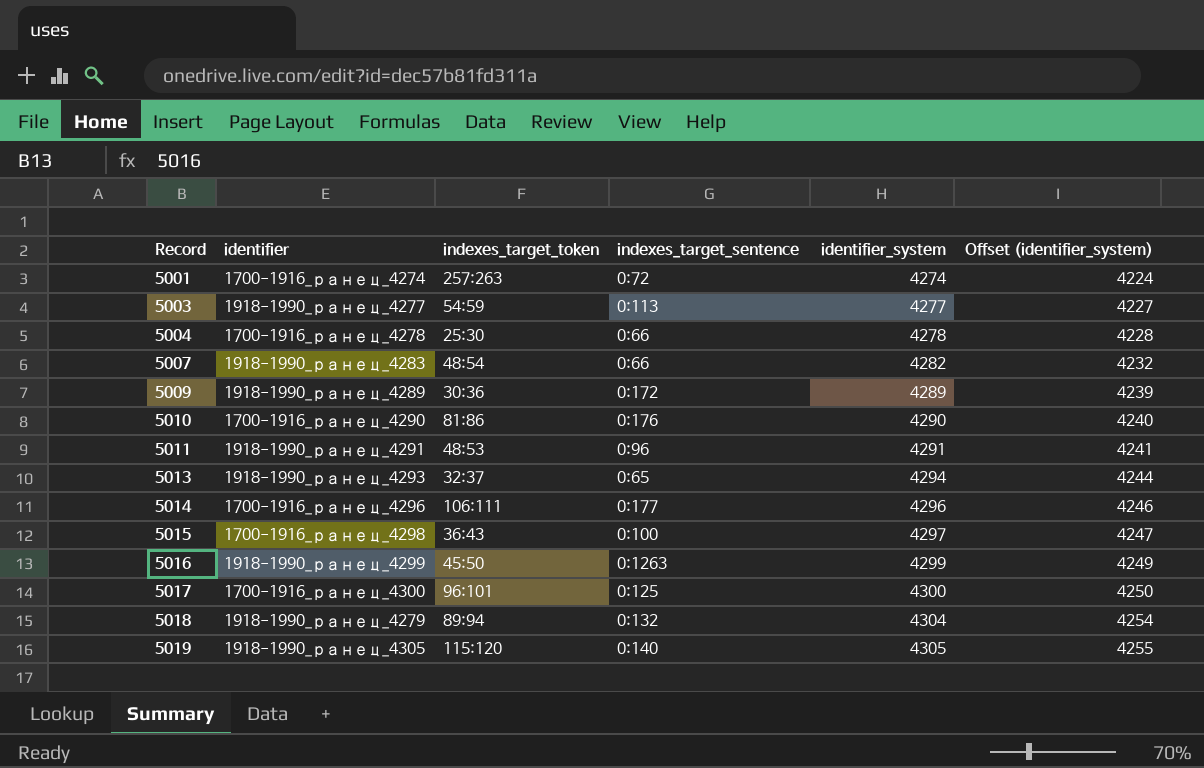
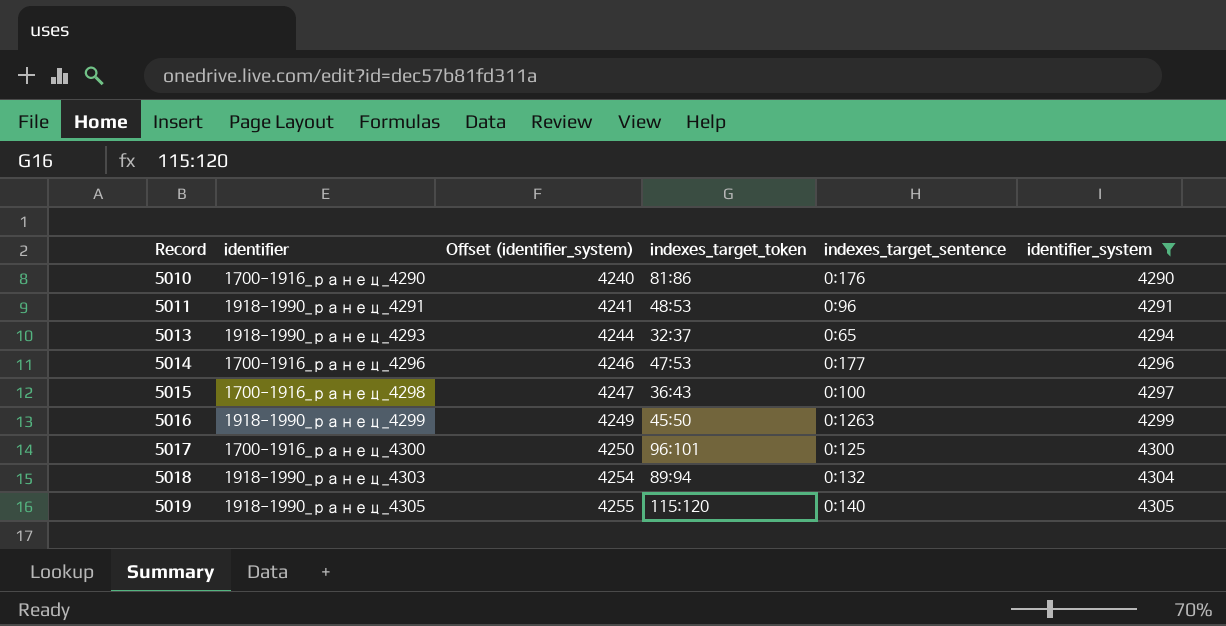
filter: none -> identifier_system >= 4290
column Offset (identifier_system) | position: 6 -> 3
5014 | indexes_target_token: 106:111 -> 47:53
5018 | identifier: 1918-1990_ранец_4279 -> 1918-1990_ранец_4303

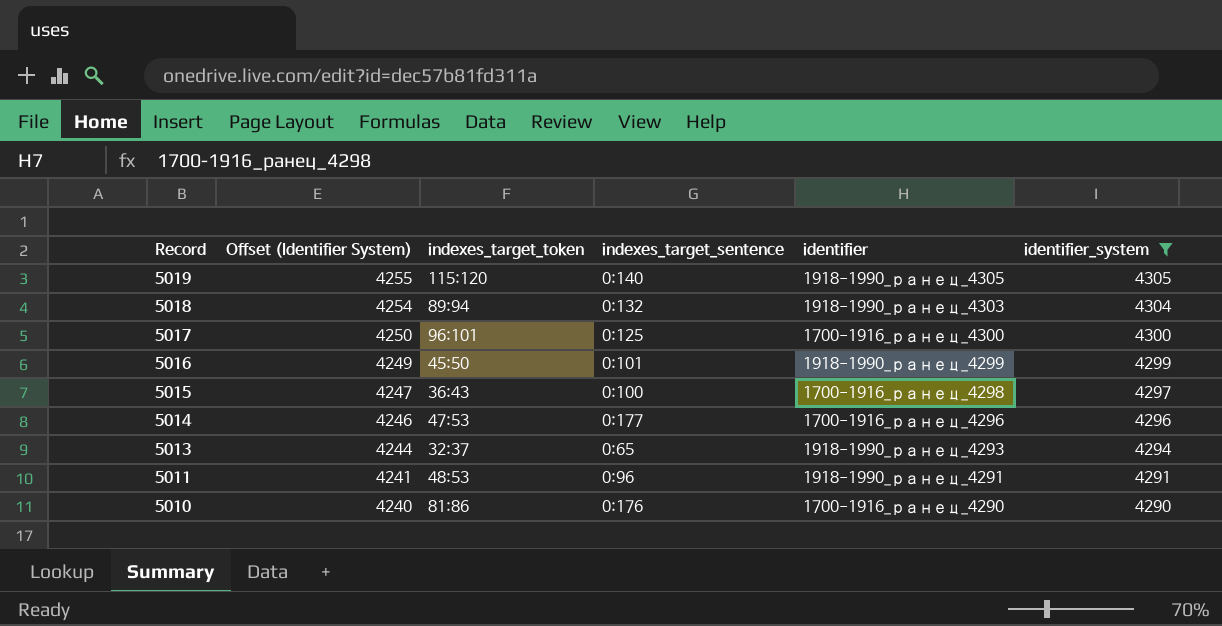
row order: Record ascending -> Record descending
column name: Offset (identifier_system) -> Offset (Identifier System)
column identifier | position: 2 -> 5
5016 | indexes_target_sentence: 0:1263 -> 0:101

